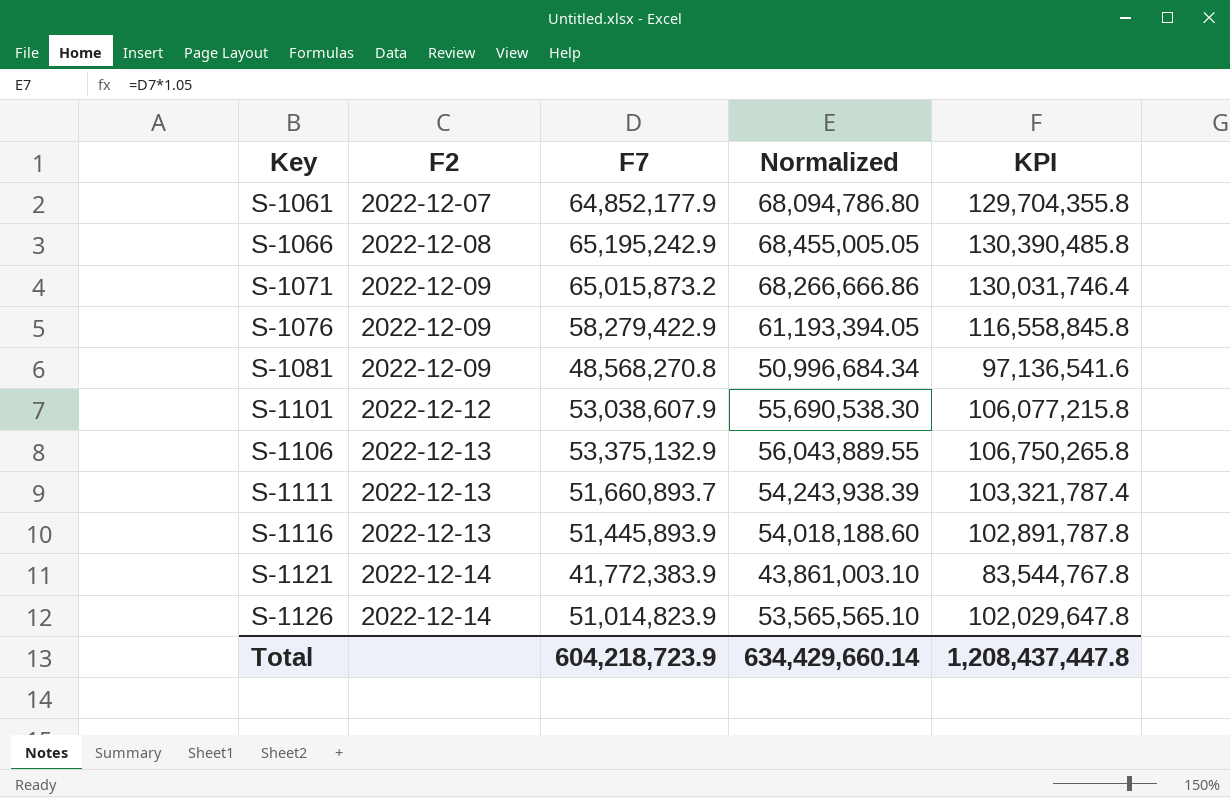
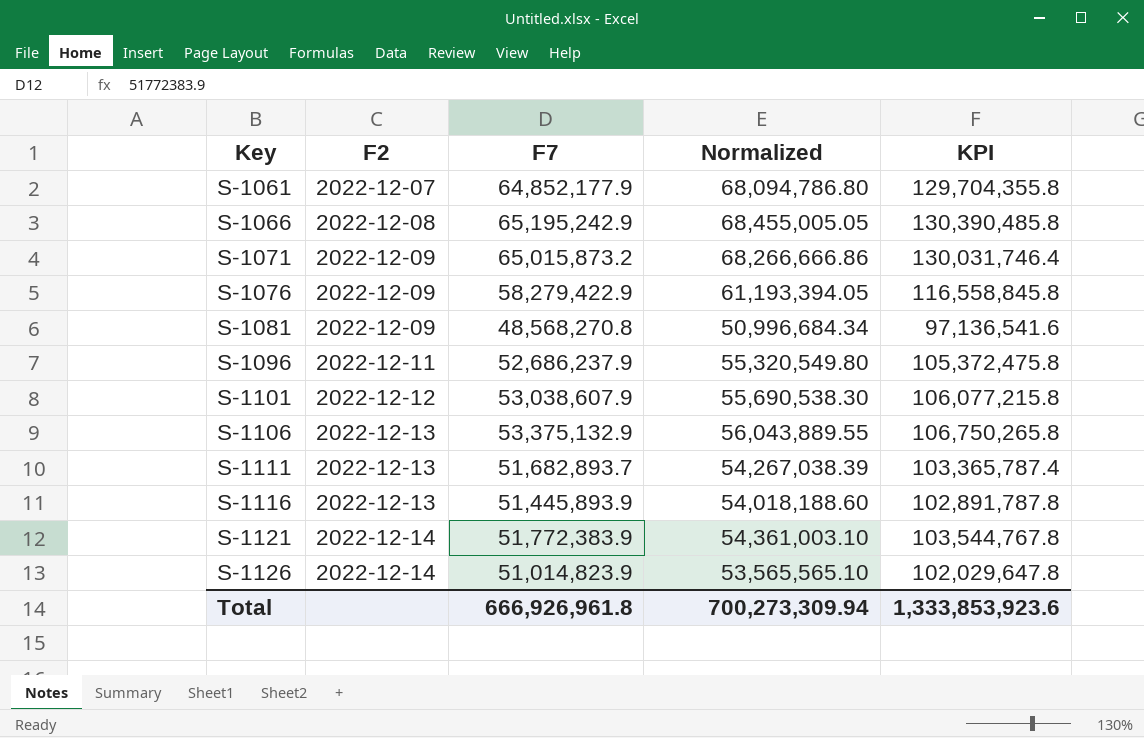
row S-1096: none -> 2022-12-11 | 52,686,237.9 | 55,320,549.80 | 105,372,475.8
S-1111 | F7: 51,660,893.7 -> 51,682,893.7
S-1111 | Normalized: 54,243,938.39 -> 54,267,038.39
S-1111 | KPI: 103,321,787.4 -> 103,365,787.4
S-1121 | F7: 41,772,383.9 -> 51,772,383.9
S-1121 | Normalized: 43,861,003.10 -> 54,361,003.10
S-1121 | KPI: 83,544,767.8 -> 103,544,767.8
Total | F7: 604,218,723.9 -> 666,926,961.8
Total | Normalized: 634,429,660.14 -> 700,273,309.94
Total | KPI: 1,208,437,447.8 -> 1,333,853,923.6

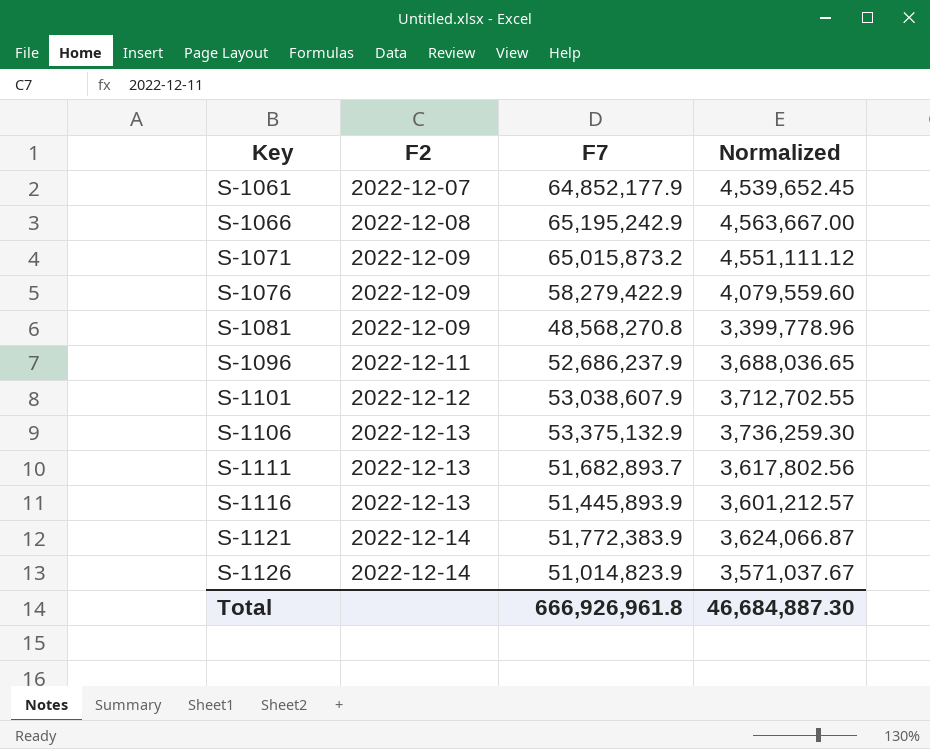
column KPI | formula: [F7] * 2 -> none
column Normalized | formula: [F7] * 1.05 -> [F7] * 0.07
Total | Normalized: 700,273,309.94 -> 46,684,887.30

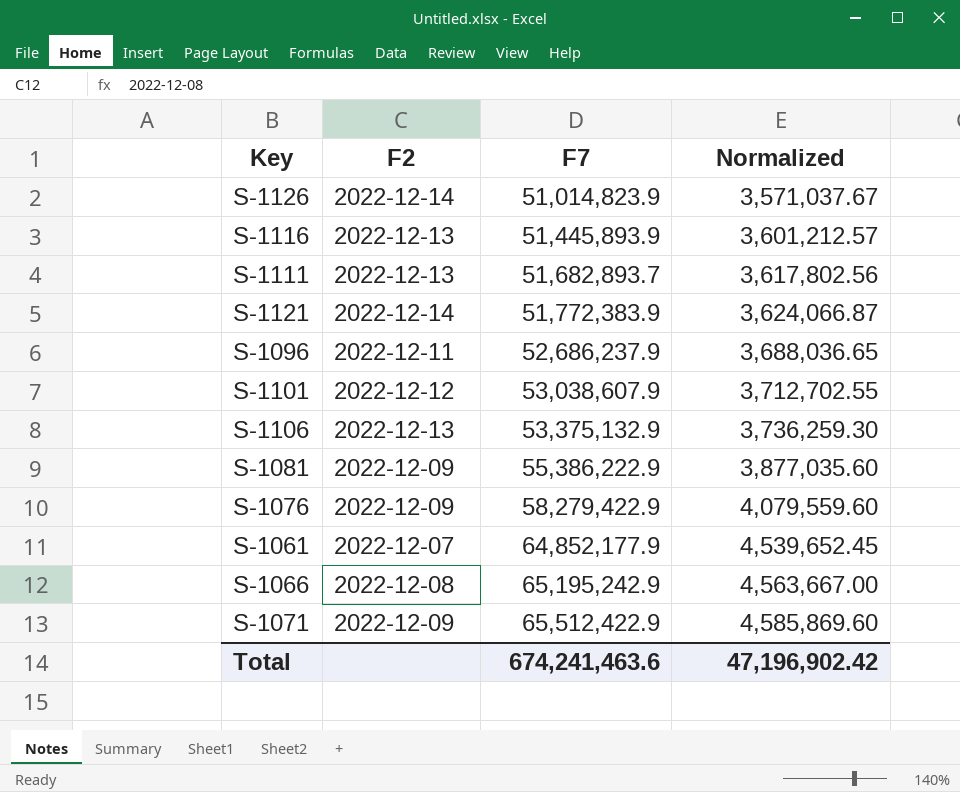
row order: Key ascending -> F7 ascending
S-1081 | F7: 48,568,270.8 -> 55,386,222.9
S-1081 | Normalized: 3,399,778.96 -> 3,877,035.60
S-1071 | F7: 65,015,873.2 -> 65,512,422.9
S-1071 | Normalized: 4,551,111.12 -> 4,585,869.60
Total | F7: 666,926,961.8 -> 674,241,463.6
Total | Normalized: 46,684,887.30 -> 47,196,902.42

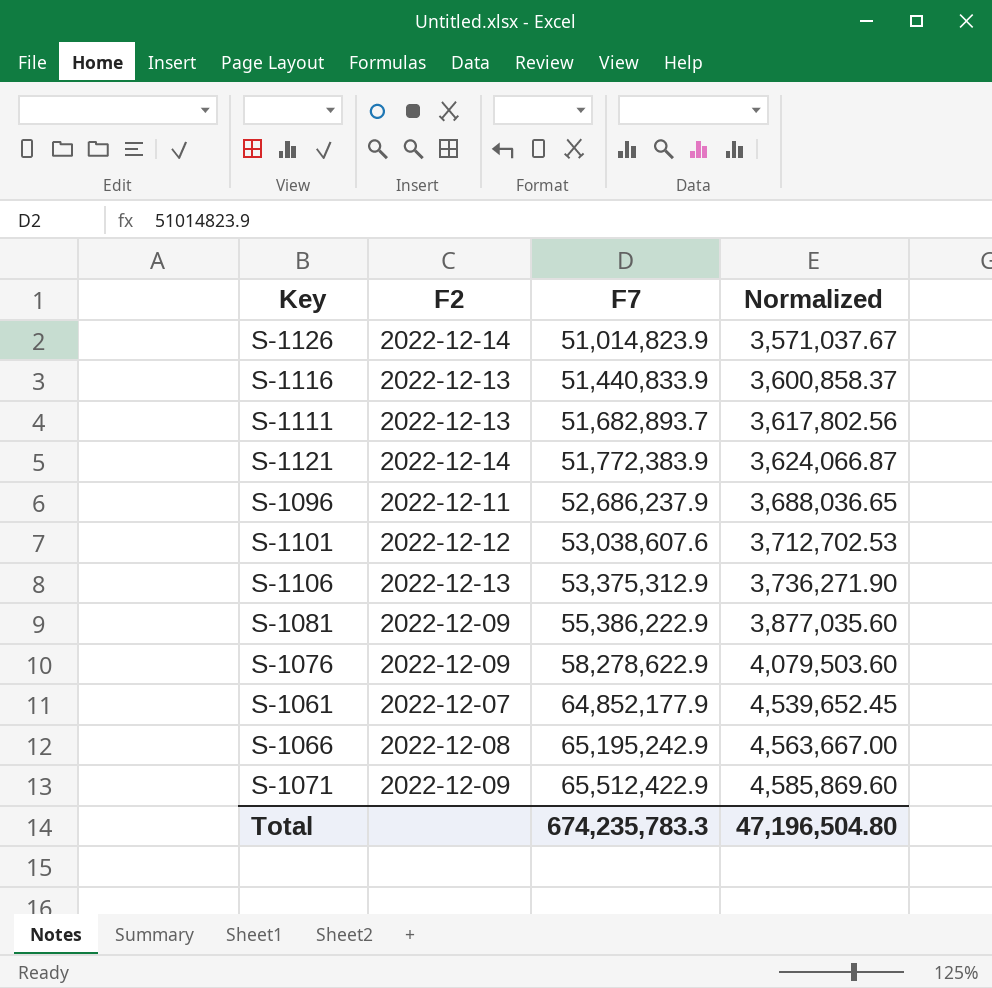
S-1116 | F7: 51,445,893.9 -> 51,440,833.9
S-1116 | Normalized: 3,601,212.57 -> 3,600,858.37
S-1101 | F7: 53,038,607.9 -> 53,038,607.6
S-1101 | Normalized: 3,712,702.55 -> 3,712,702.53
S-1106 | F7: 53,375,132.9 -> 53,375,312.9
S-1106 | Normalized: 3,736,259.30 -> 3,736,271.90
S-1076 | F7: 58,279,422.9 -> 58,278,622.9
S-1076 | Normalized: 4,079,559.60 -> 4,079,503.60
Total | F7: 674,241,463.6 -> 674,235,783.3
Total | Normalized: 47,196,902.42 -> 47,196,504.80

